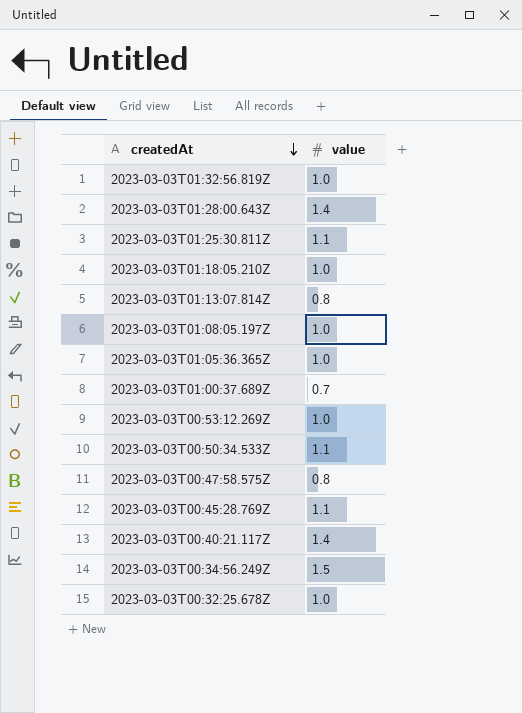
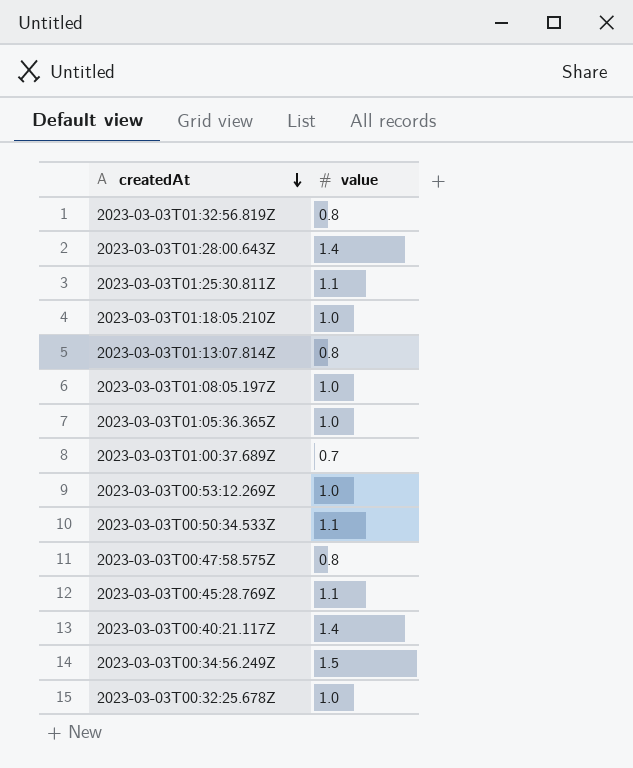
2023-03-03T01:32:56.819Z | value: 1.0 -> 0.8

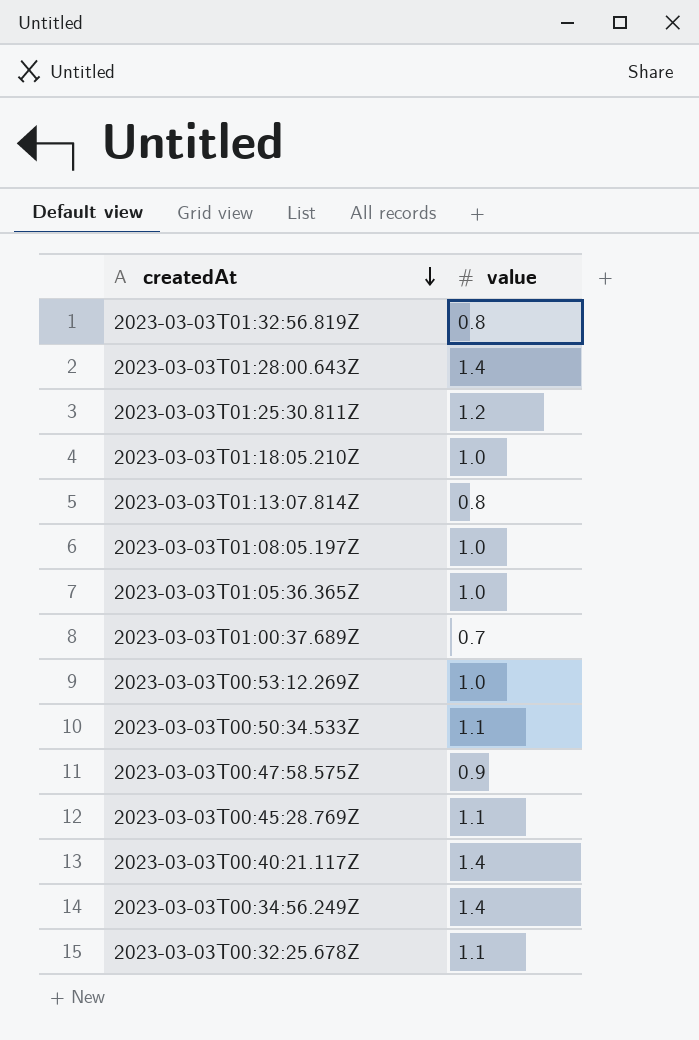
2023-03-03T01:25:30.811Z | value: 1.1 -> 1.2
2023-03-03T00:47:58.575Z | value: 0.8 -> 0.9
2023-03-03T00:34:56.249Z | value: 1.5 -> 1.4
2023-03-03T00:32:25.678Z | value: 1.0 -> 1.1

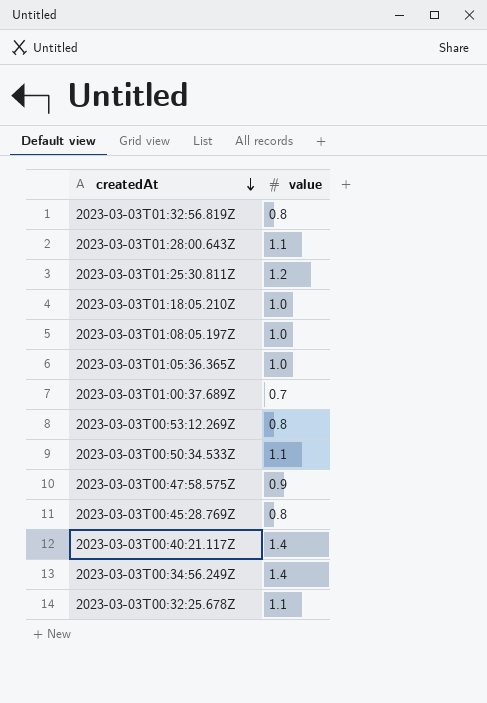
row 2023-03-03T01:13:07.814Z: 0.8 -> none
2023-03-03T01:28:00.643Z | value: 1.4 -> 1.1
2023-03-03T00:53:12.269Z | value: 1.0 -> 0.8
2023-03-03T00:45:28.769Z | value: 1.1 -> 0.8

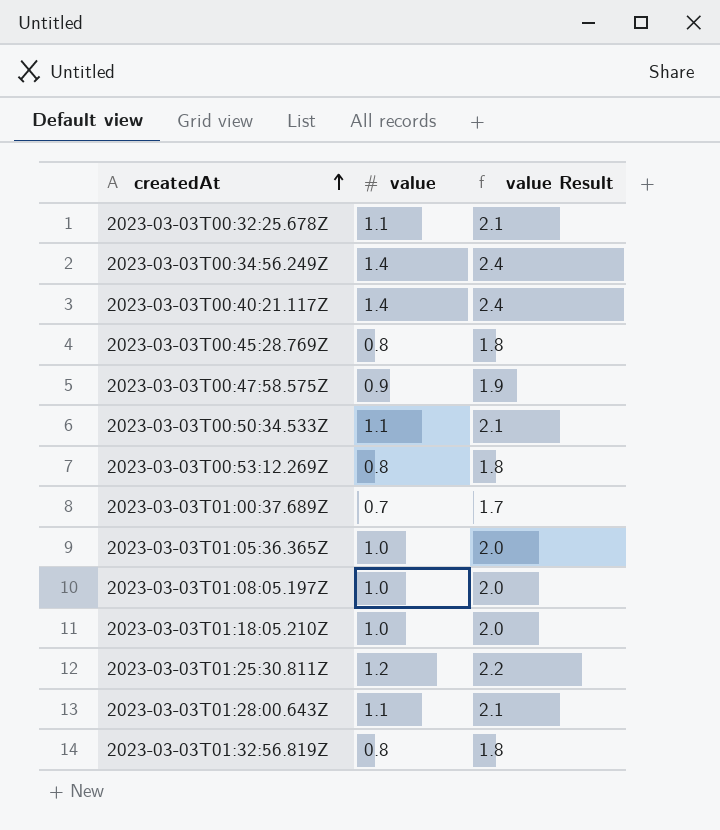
row order: createdAt descending -> createdAt ascending
column value Result | formula: none -> [value] + 1

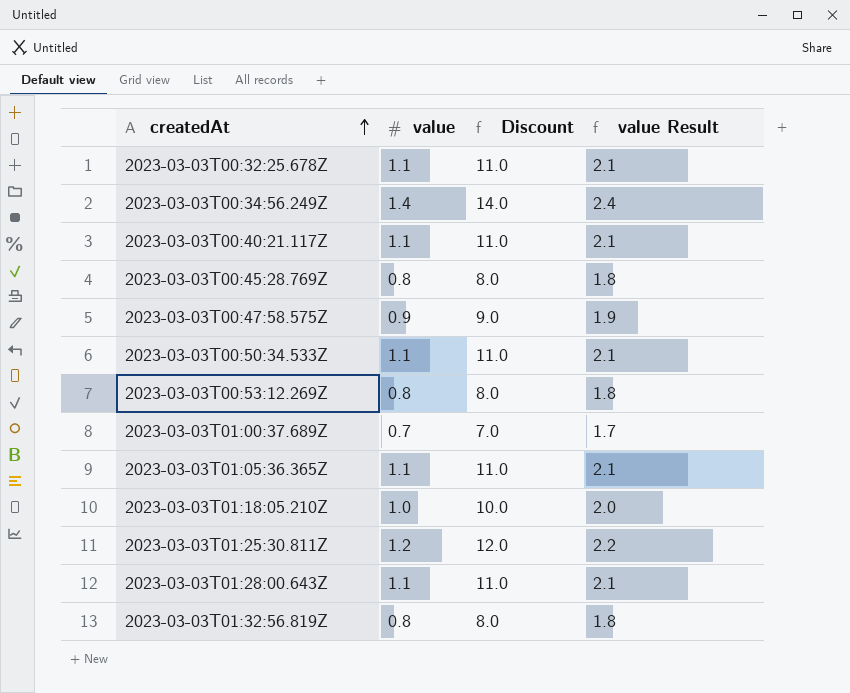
column Discount | formula: none -> [value] * 10
row 2023-03-03T01:08:05.197Z: 1.0 | 2.0 -> none
2023-03-03T00:40:21.117Z | value: 1.4 -> 1.1
2023-03-03T00:40:21.117Z | value Result: 2.4 -> 2.1
2023-03-03T01:05:36.365Z | value: 1.0 -> 1.1
2023-03-03T01:05:36.365Z | value Result: 2.0 -> 2.1

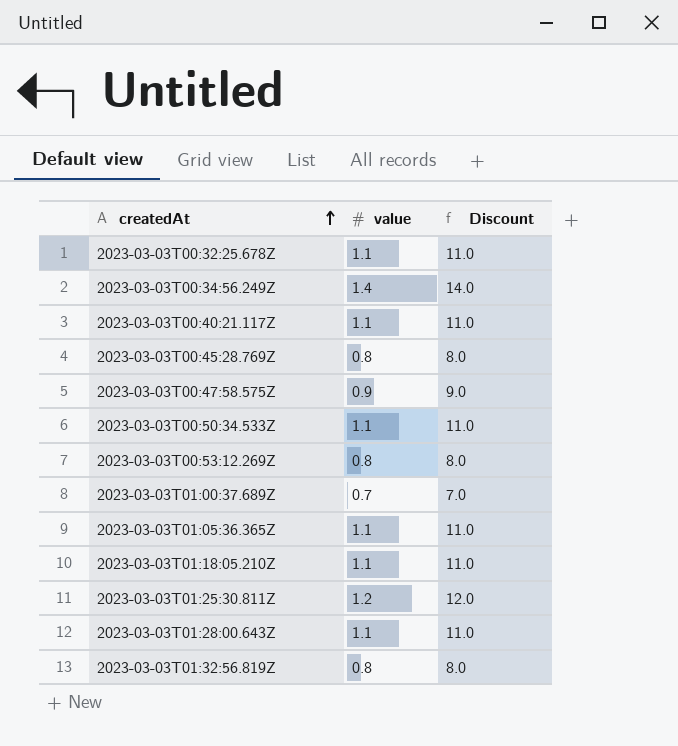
column value Result | formula: [value] + 1 -> none
2023-03-03T01:18:05.210Z | value: 1.0 -> 1.1
2023-03-03T01:18:05.210Z | Discount: 10.0 -> 11.0

